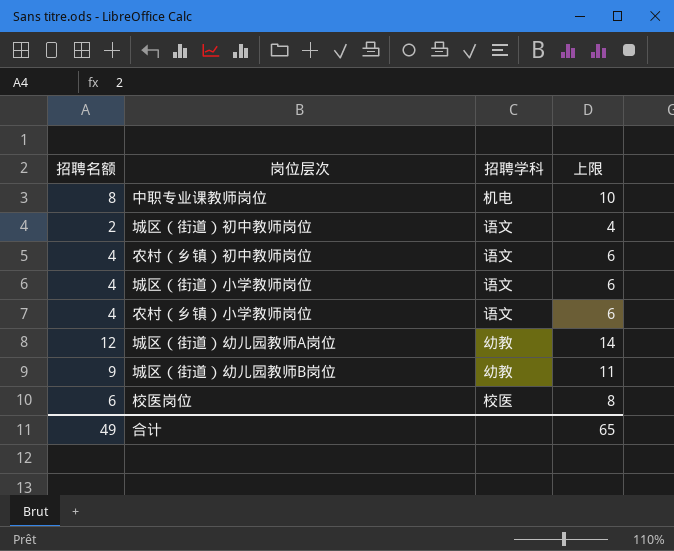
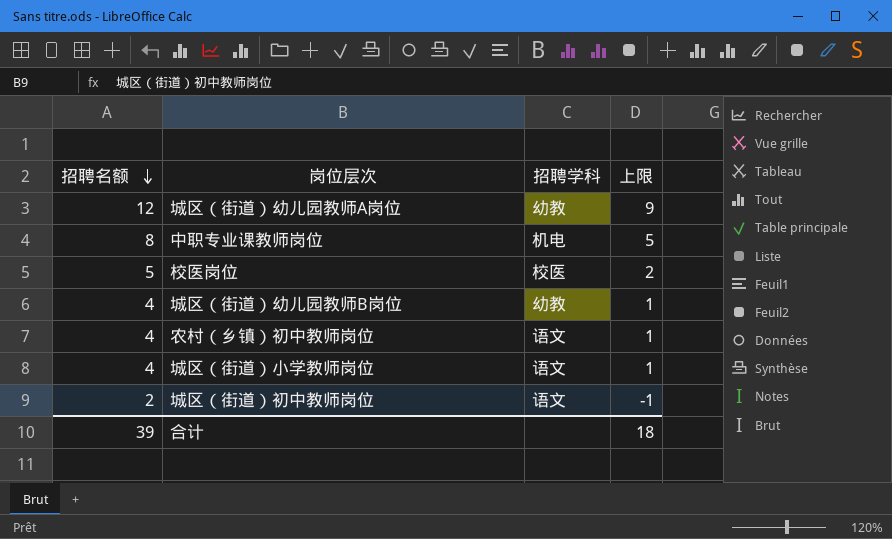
row order: none -> 招聘名额 descending
column 上限 | formula: [招聘名额] + 2 -> [招聘名额] - 3
row 农村（乡镇）小学教师岗位: 4 | 语文 | 6 -> none
校医岗位 | 招聘名额: 6 -> 5
城区（街道）幼儿园教师B岗位 | 招聘名额: 9 -> 4
合计 | 招聘名额: 49 -> 39
合计 | 上限: 65 -> 18

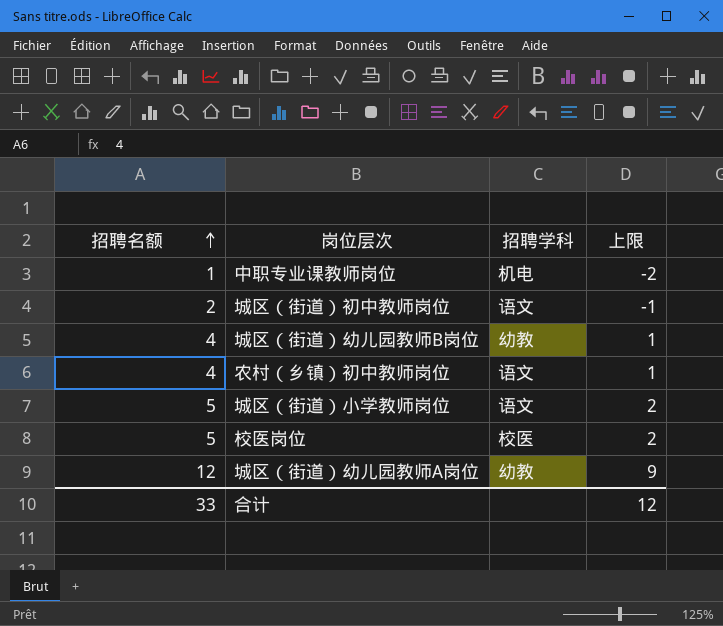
row order: 招聘名额 descending -> 招聘名额 ascending
中职专业课教师岗位 | 招聘名额: 8 -> 1
中职专业课教师岗位 | 上限: 5 -> -2
城区（街道）小学教师岗位 | 招聘名额: 4 -> 5
城区（街道）小学教师岗位 | 上限: 1 -> 2
合计 | 招聘名额: 39 -> 33
合计 | 上限: 18 -> 12

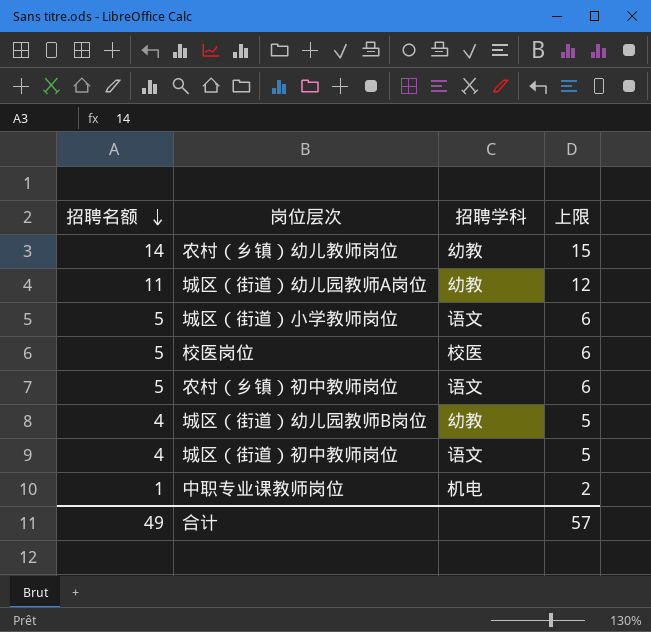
row order: 招聘名额 ascending -> 招聘名额 descending
column 上限 | formula: [招聘名额] - 3 -> [招聘名额] + 1
row 农村（乡镇）幼儿教师岗位: none -> 14 | 幼教 | 15
城区（街道）幼儿园教师A岗位 | 招聘名额: 12 -> 11
农村（乡镇）初中教师岗位 | 招聘名额: 4 -> 5
城区（街道）初中教师岗位 | 招聘名额: 2 -> 4
合计 | 招聘名额: 33 -> 49
合计 | 上限: 12 -> 57

